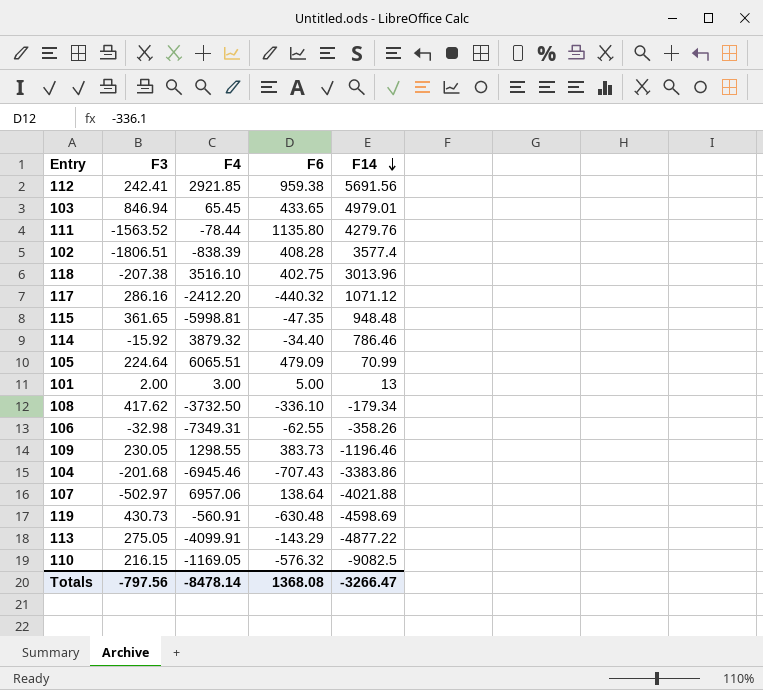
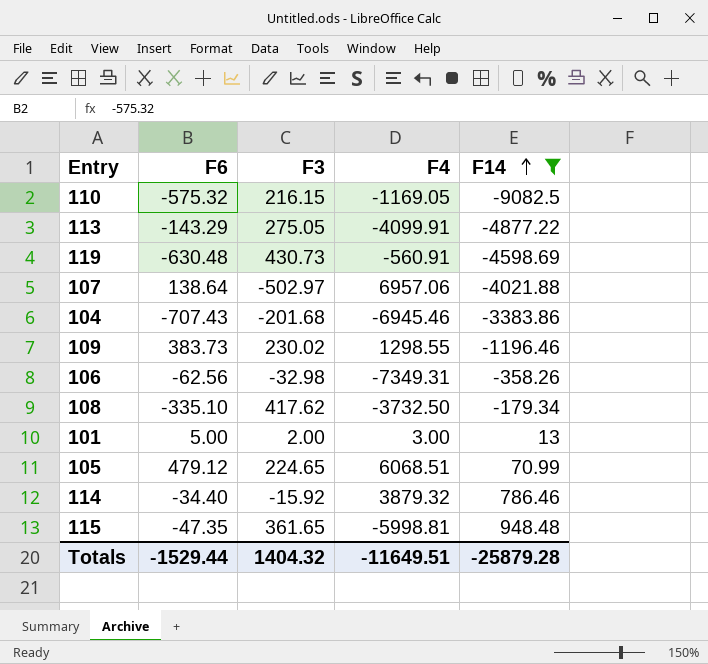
filter: none -> F14 <= 948.48
row order: F14 descending -> F14 ascending
column F6 | position: 4 -> 2
110 | F6: -576.32 -> -575.32
109 | F3: 230.05 -> 230.02
106 | F6: -62.55 -> -62.56
108 | F6: -336.10 -> -335.10
105 | F6: 479.09 -> 479.12
105 | F3: 224.64 -> 224.65
105 | F4: 6065.51 -> 6068.51
Totals | F6: 1368.08 -> -1529.44
Totals | F3: -797.56 -> 1404.32
Totals | F4: -8478.14 -> -11649.51
Totals | F14: -3266.47 -> -25879.28

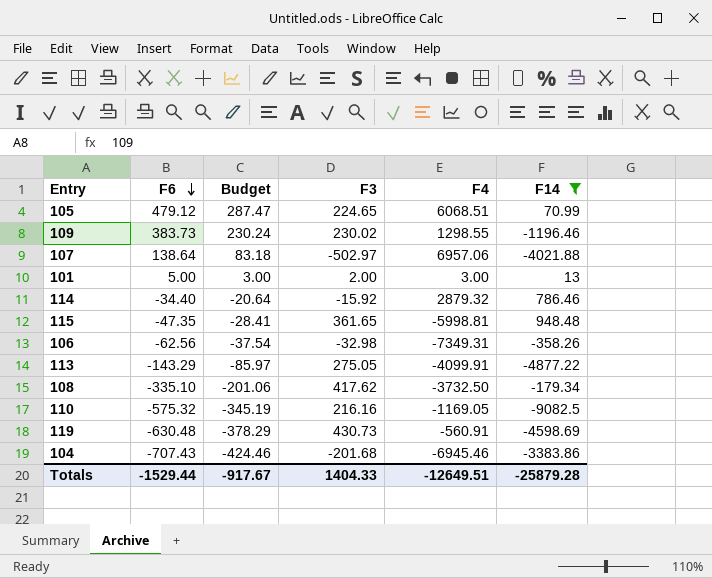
row order: F14 ascending -> F6 descending
column Budget | formula: none -> [F6] * 0.6
114 | F4: 3879.32 -> 2879.32
110 | F3: 216.15 -> 216.16
Totals | F3: 1404.32 -> 1404.33
Totals | F4: -11649.51 -> -12649.51

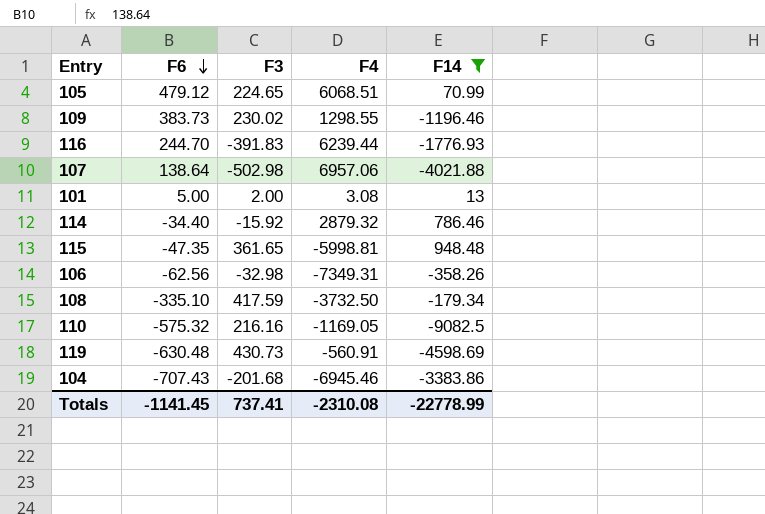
column Budget | formula: [F6] * 0.6 -> none
row 113: -143.29 | -85.97 | 275.05 | -4099.91 | -4877.22 -> none
row 116: none -> 244.70 | -391.83 | 6239.44 | -1776.93
107 | F3: -502.97 -> -502.98
101 | F4: 3.00 -> 3.08
108 | F3: 417.62 -> 417.59
Totals | F6: -1529.44 -> -1141.45
Totals | F3: 1404.33 -> 737.41
Totals | F4: -12649.51 -> -2310.08
Totals | F14: -25879.28 -> -22778.99

